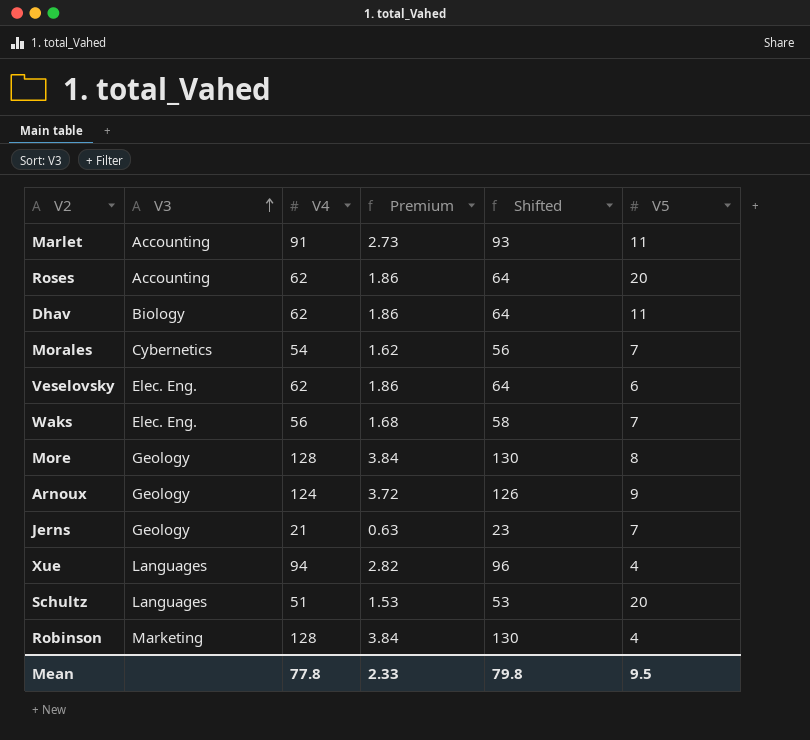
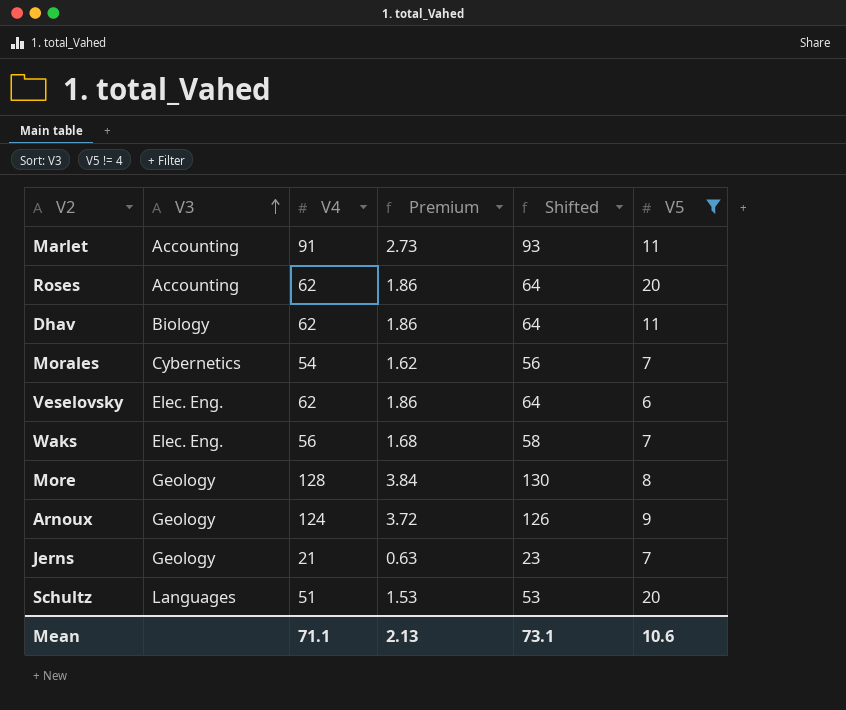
filter: none -> V5 != 4
Mean | V4: 77.8 -> 71.1
Mean | Premium: 2.33 -> 2.13
Mean | Shifted: 79.8 -> 73.1
Mean | V5: 9.5 -> 10.6

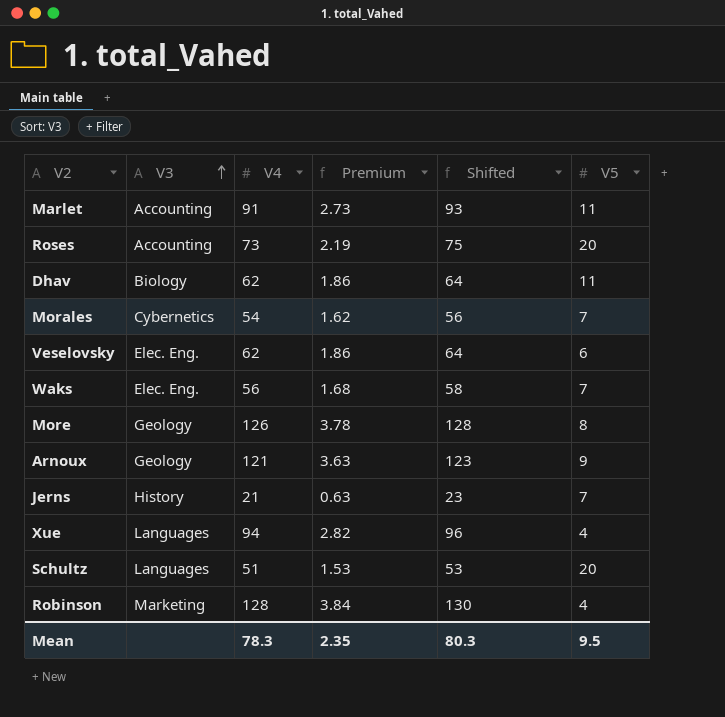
filter: V5 != 4 -> none
Roses | V4: 62 -> 73
Roses | Premium: 1.86 -> 2.19
Roses | Shifted: 64 -> 75
More | V4: 128 -> 126
More | Premium: 3.84 -> 3.78
More | Shifted: 130 -> 128
Arnoux | V4: 124 -> 121
Arnoux | Premium: 3.72 -> 3.63
Arnoux | Shifted: 126 -> 123
Jerns | V3: Geology -> History
Mean | V4: 71.1 -> 78.3
Mean | Premium: 2.13 -> 2.35
Mean | Shifted: 73.1 -> 80.3
Mean | V5: 10.6 -> 9.5

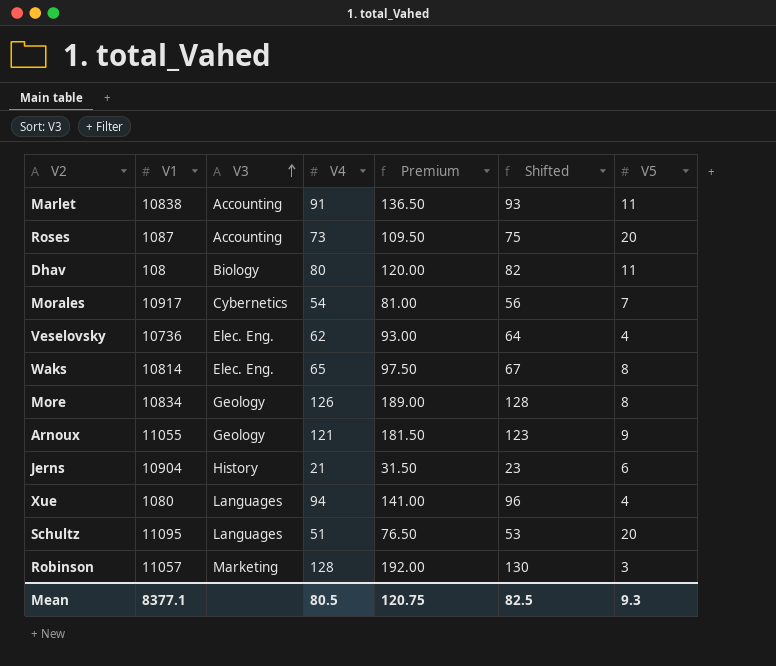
column V1 | position: none -> 2
column Premium | formula: [V4] * 0.03 -> [V4] * 1.5
Dhav | V4: 62 -> 80
Dhav | Shifted: 64 -> 82
Veselovsky | V5: 6 -> 4
Waks | V4: 56 -> 65
Waks | Shifted: 58 -> 67
Waks | V5: 7 -> 8
Jerns | V5: 7 -> 6
Robinson | V5: 4 -> 3
Mean | V4: 78.3 -> 80.5
Mean | Premium: 2.35 -> 120.75
Mean | Shifted: 80.3 -> 82.5
Mean | V5: 9.5 -> 9.3

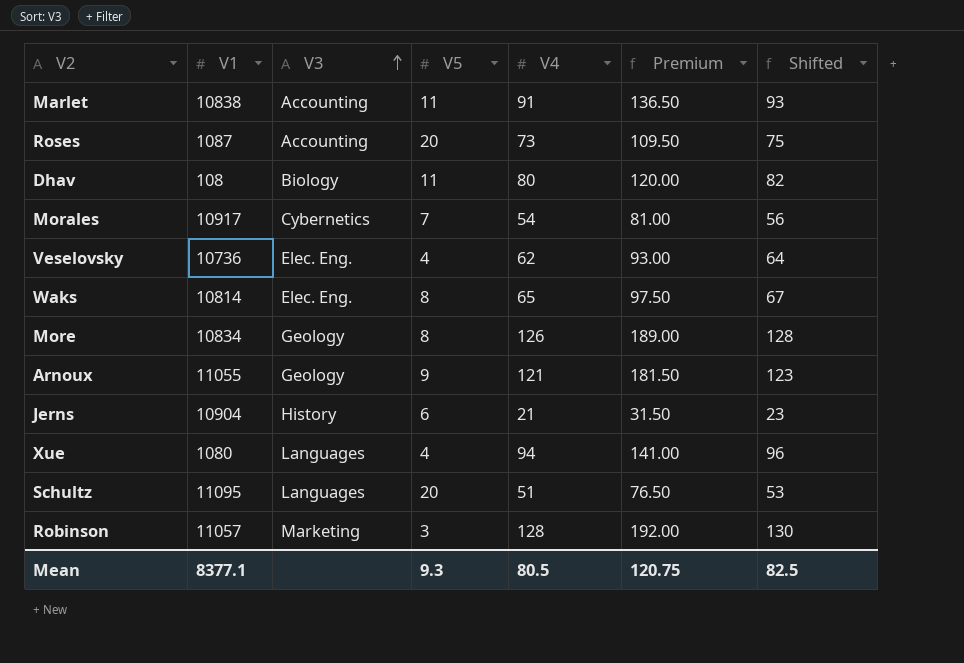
column V5 | position: 7 -> 4

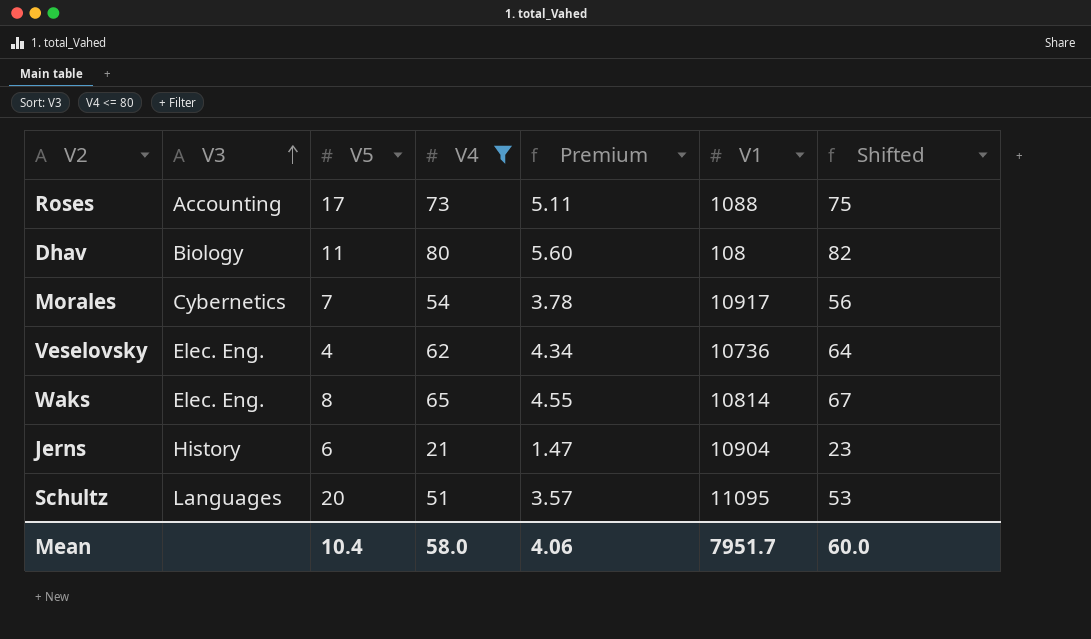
filter: none -> V4 <= 80
column Premium | formula: [V4] * 1.5 -> [V4] * 0.07
column V1 | position: 2 -> 6
Roses | V5: 20 -> 17
Roses | V1: 1087 -> 1088
Mean | V5: 9.3 -> 10.4
Mean | V4: 80.5 -> 58.0
Mean | Premium: 120.75 -> 4.06
Mean | V1: 8377.1 -> 7951.7
Mean | Shifted: 82.5 -> 60.0

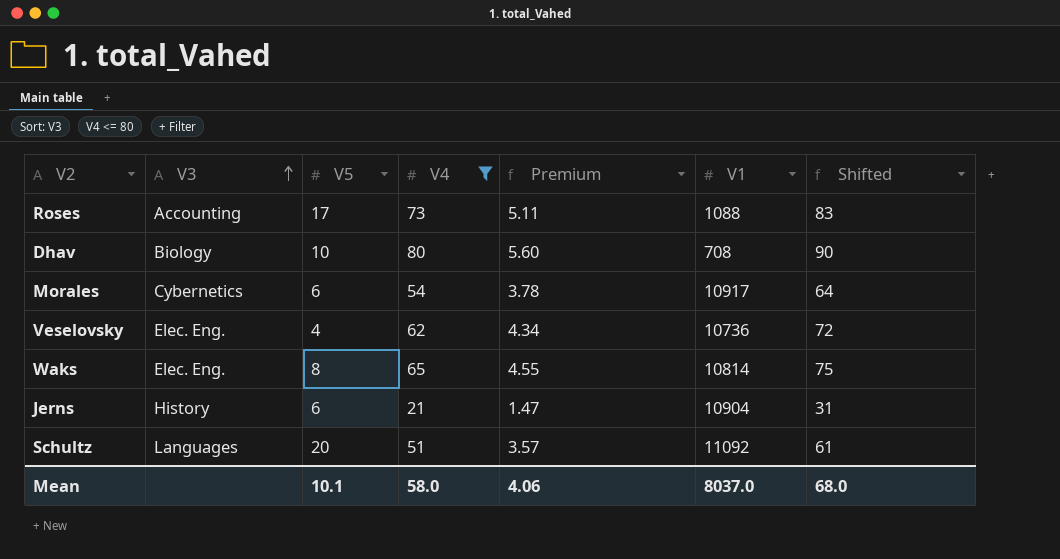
column Shifted | formula: [V4] + 2 -> [V4] + 10
Dhav | V5: 11 -> 10
Dhav | V1: 108 -> 708
Morales | V5: 7 -> 6
Schultz | V1: 11095 -> 11092
Mean | V5: 10.4 -> 10.1
Mean | V1: 7951.7 -> 8037.0
Mean | Shifted: 60.0 -> 68.0

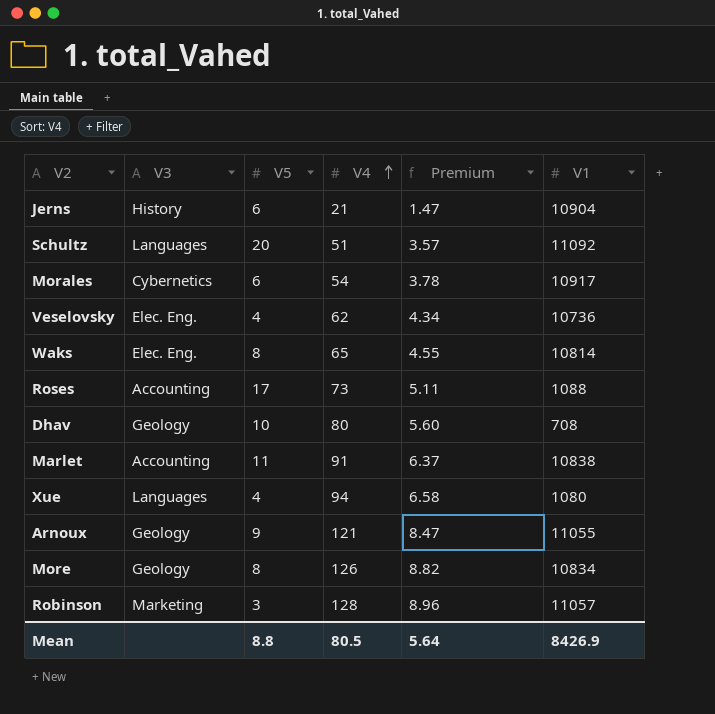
filter: V4 <= 80 -> none
row order: V3 ascending -> V4 ascending
column Shifted | formula: [V4] + 10 -> none
Dhav | V3: Biology -> Geology
Mean | V5: 10.1 -> 8.8
Mean | V4: 58.0 -> 80.5
Mean | Premium: 4.06 -> 5.64
Mean | V1: 8037.0 -> 8426.9

